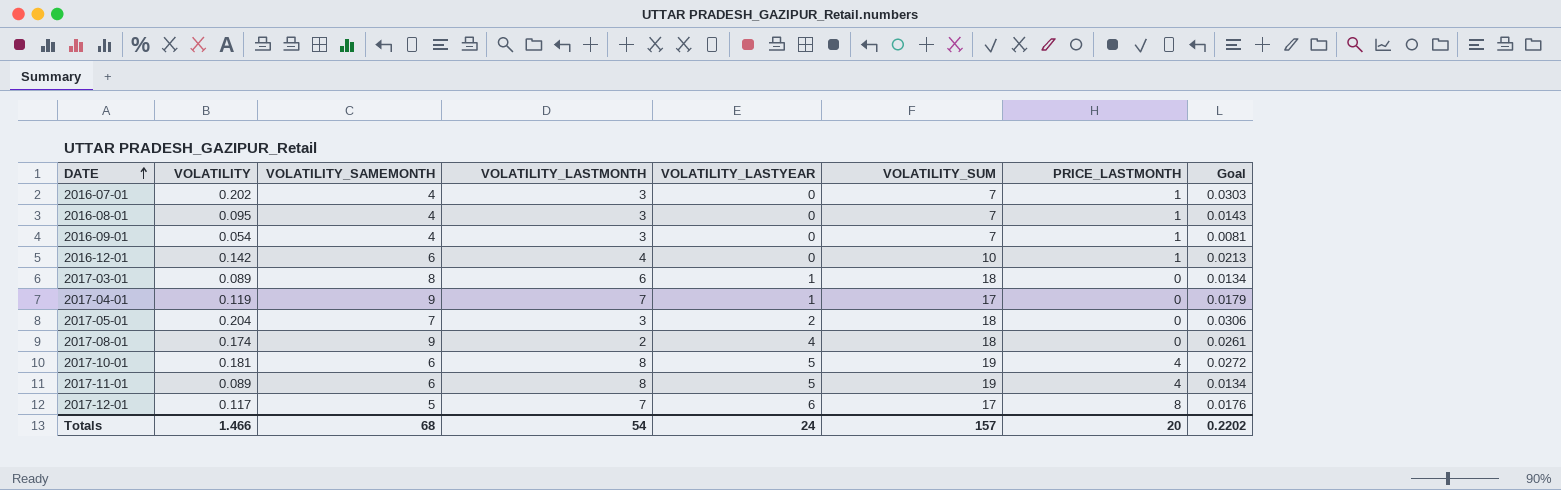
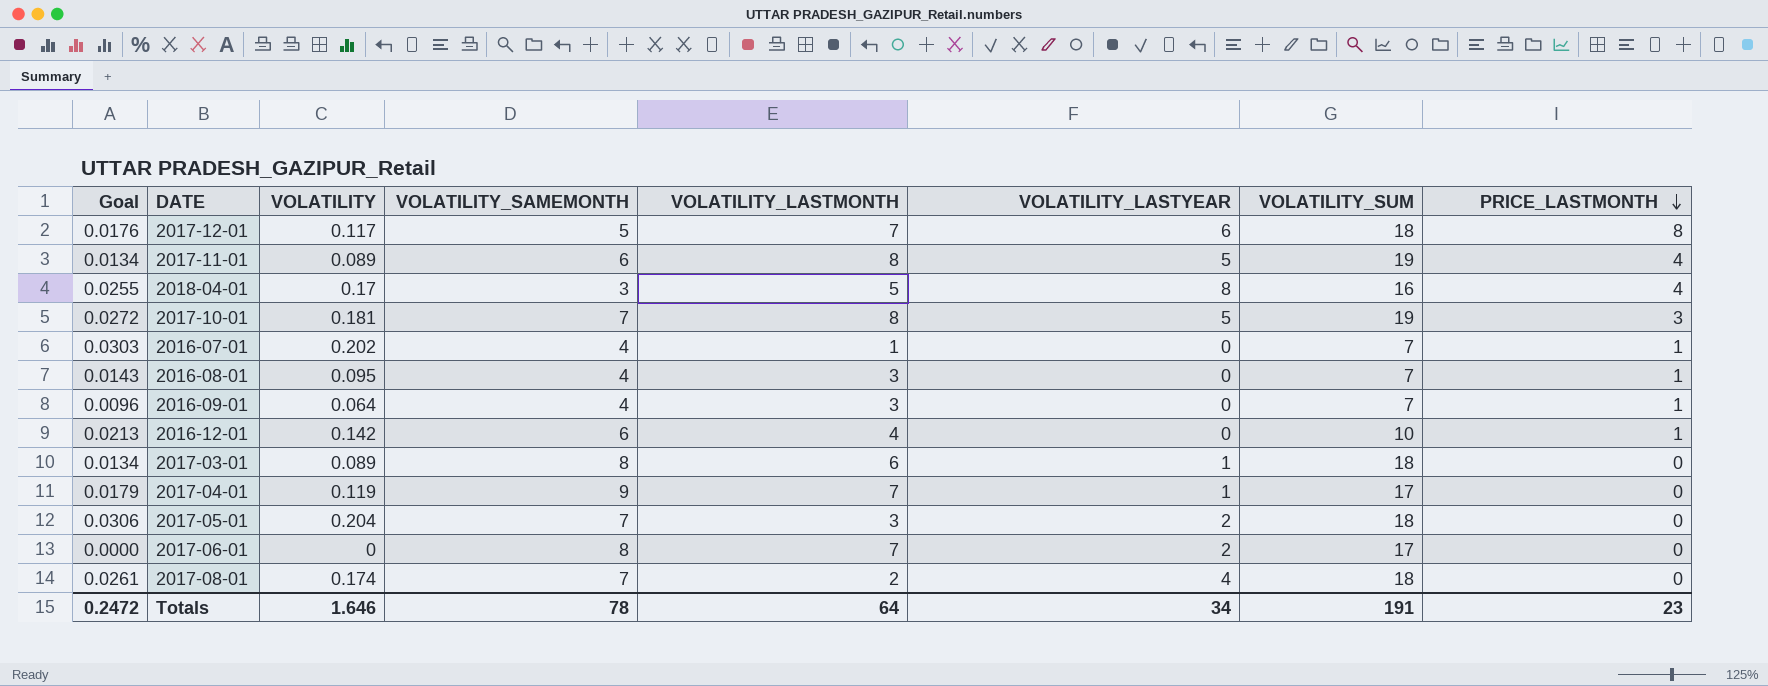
row order: DATE ascending -> PRICE_LASTMONTH descending
column Goal | position: 8 -> 1
2017-12-01 | VOLATILITY_SUM: 17 -> 18
row 2018-04-01: none -> 0.0255 | 0.17 | 3 | 5 | 8 | 16 | 4
2017-10-01 | VOLATILITY_SAMEMONTH: 6 -> 7
2017-10-01 | PRICE_LASTMONTH: 4 -> 3
2016-07-01 | VOLATILITY_LASTMONTH: 3 -> 1
2016-09-01 | Goal: 0.0081 -> 0.0096
2016-09-01 | VOLATILITY: 0.054 -> 0.064
row 2017-06-01: none -> 0.0000 | 0 | 8 | 7 | 2 | 17 | 0
2017-08-01 | VOLATILITY_SAMEMONTH: 9 -> 7
Totals | Goal: 0.2202 -> 0.2472
Totals | VOLATILITY: 1.466 -> 1.646
Totals | VOLATILITY_SAMEMONTH: 68 -> 78
Totals | VOLATILITY_LASTMONTH: 54 -> 64
Totals | VOLATILITY_LASTYEAR: 24 -> 34
Totals | VOLATILITY_SUM: 157 -> 191
Totals | PRICE_LASTMONTH: 20 -> 23

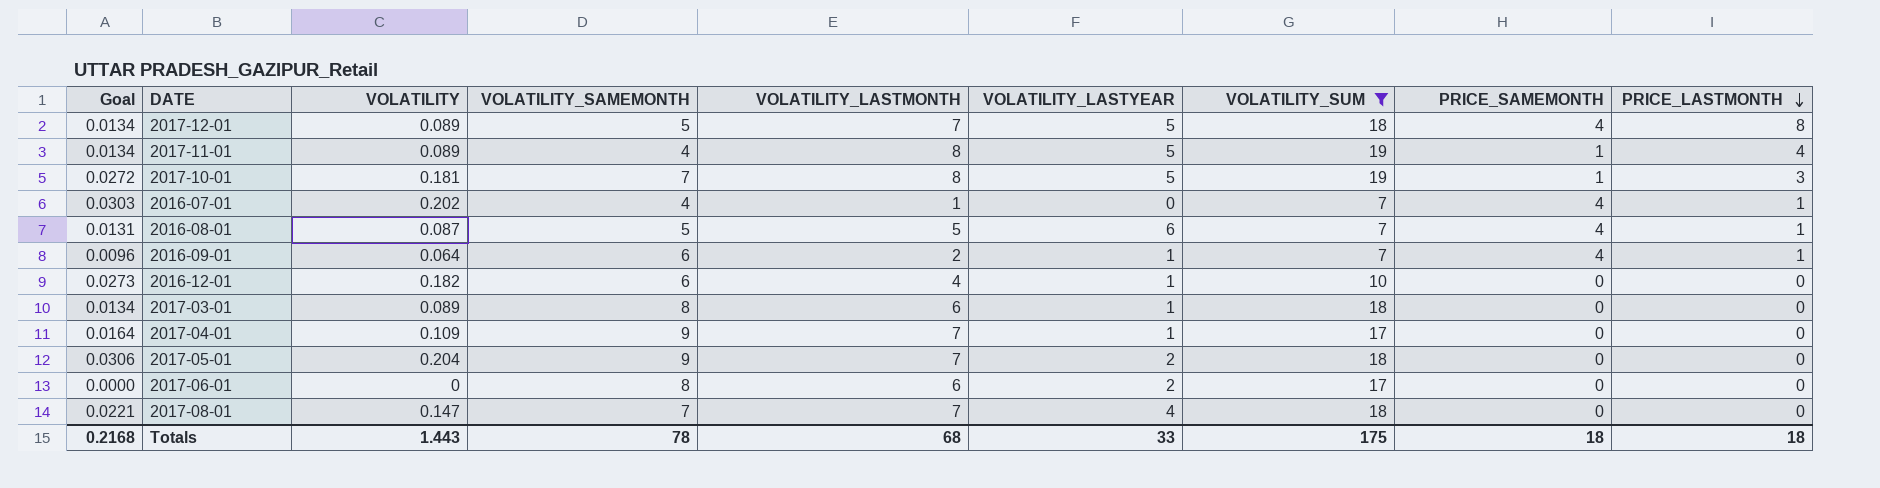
filter: none -> VOLATILITY_SUM != 16
column PRICE_SAMEMONTH | position: none -> 8
2017-12-01 | Goal: 0.0176 -> 0.0134
2017-12-01 | VOLATILITY: 0.117 -> 0.089
2017-12-01 | VOLATILITY_LASTYEAR: 6 -> 5
2017-11-01 | VOLATILITY_SAMEMONTH: 6 -> 4
2016-08-01 | Goal: 0.0143 -> 0.0131
2016-08-01 | VOLATILITY: 0.095 -> 0.087
2016-08-01 | VOLATILITY_SAMEMONTH: 4 -> 5
2016-08-01 | VOLATILITY_LASTMONTH: 3 -> 5
2016-08-01 | VOLATILITY_LASTYEAR: 0 -> 6
2016-09-01 | VOLATILITY_SAMEMONTH: 4 -> 6
2016-09-01 | VOLATILITY_LASTMONTH: 3 -> 2
2016-09-01 | VOLATILITY_LASTYEAR: 0 -> 1
2016-12-01 | Goal: 0.0213 -> 0.0273
2016-12-01 | VOLATILITY: 0.142 -> 0.182
2016-12-01 | VOLATILITY_LASTYEAR: 0 -> 1
2016-12-01 | PRICE_LASTMONTH: 1 -> 0
2017-04-01 | Goal: 0.0179 -> 0.0164
2017-04-01 | VOLATILITY: 0.119 -> 0.109
2017-05-01 | VOLATILITY_SAMEMONTH: 7 -> 9
2017-05-01 | VOLATILITY_LASTMONTH: 3 -> 7
2017-06-01 | VOLATILITY_LASTMONTH: 7 -> 6
2017-08-01 | Goal: 0.0261 -> 0.0221
2017-08-01 | VOLATILITY: 0.174 -> 0.147
2017-08-01 | VOLATILITY_LASTMONTH: 2 -> 7
Totals | Goal: 0.2472 -> 0.2168
Totals | VOLATILITY: 1.646 -> 1.443
Totals | VOLATILITY_LASTMONTH: 64 -> 68
Totals | VOLATILITY_LASTYEAR: 34 -> 33
Totals | VOLATILITY_SUM: 191 -> 175
Totals | PRICE_LASTMONTH: 23 -> 18

